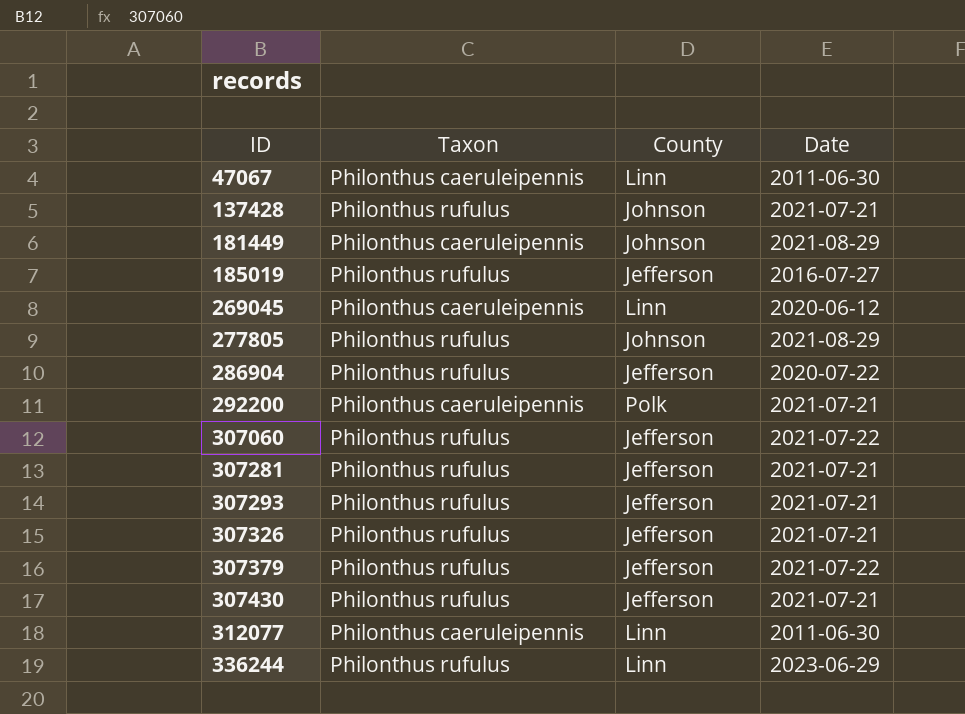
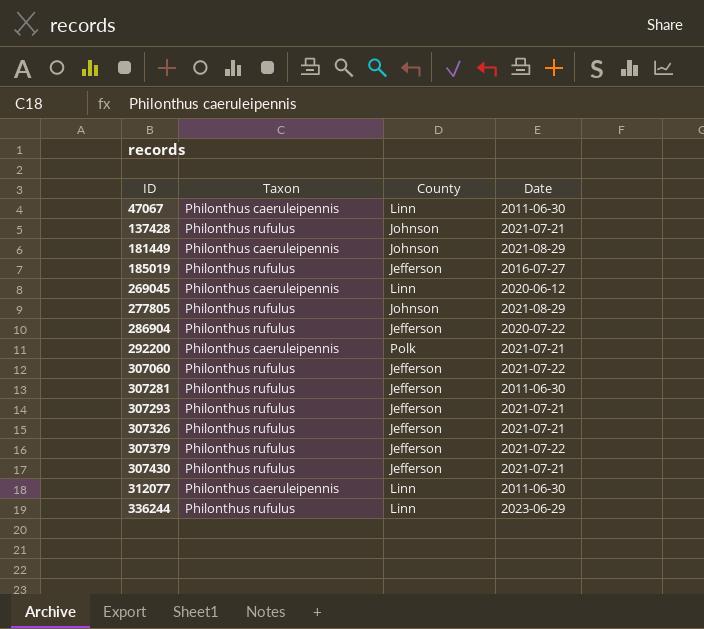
307281 | Date: 2021-07-21 -> 2011-06-30

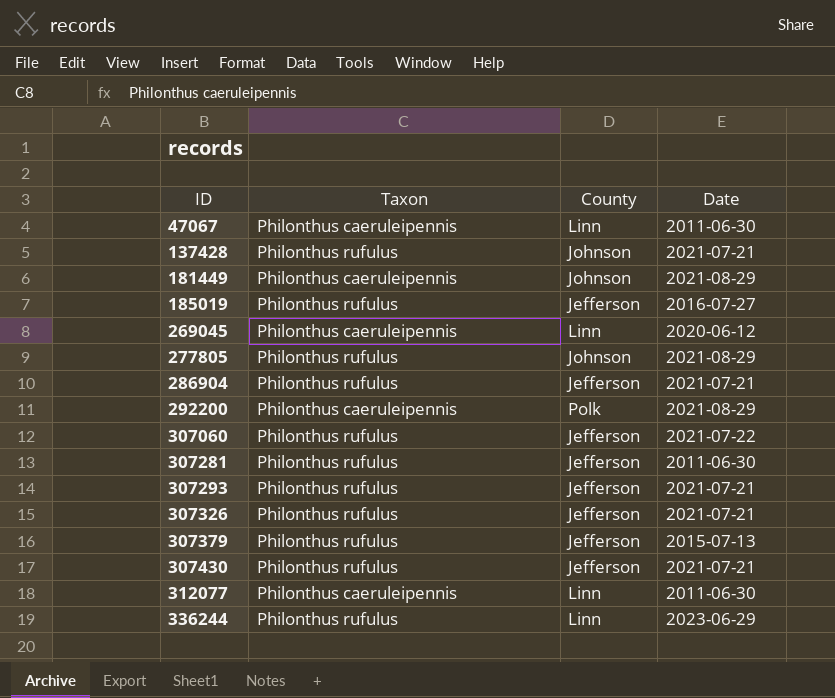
286904 | Date: 2020-07-22 -> 2021-07-21
292200 | Date: 2021-07-21 -> 2021-08-29
307379 | Date: 2021-07-22 -> 2015-07-13

